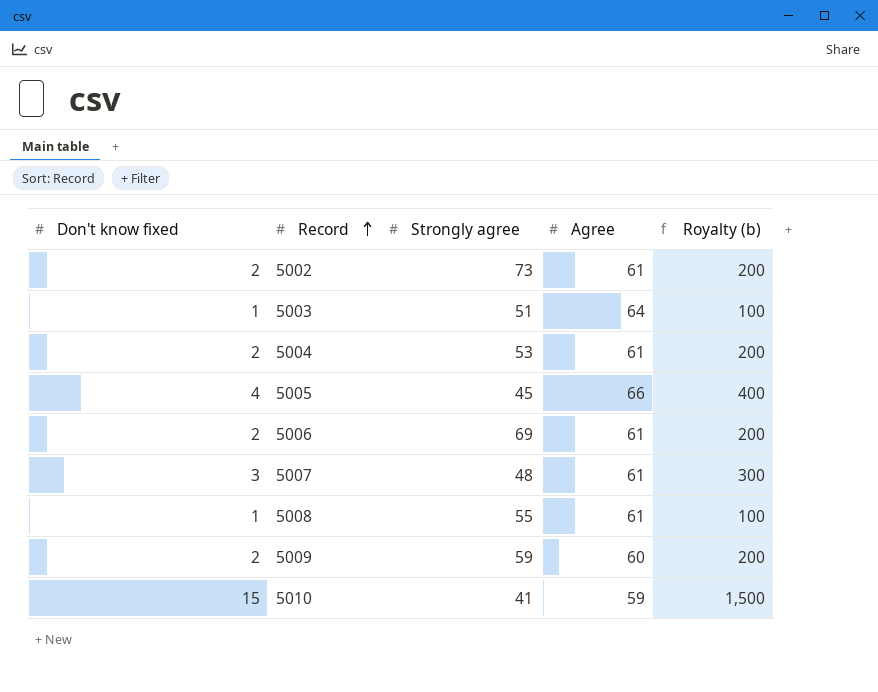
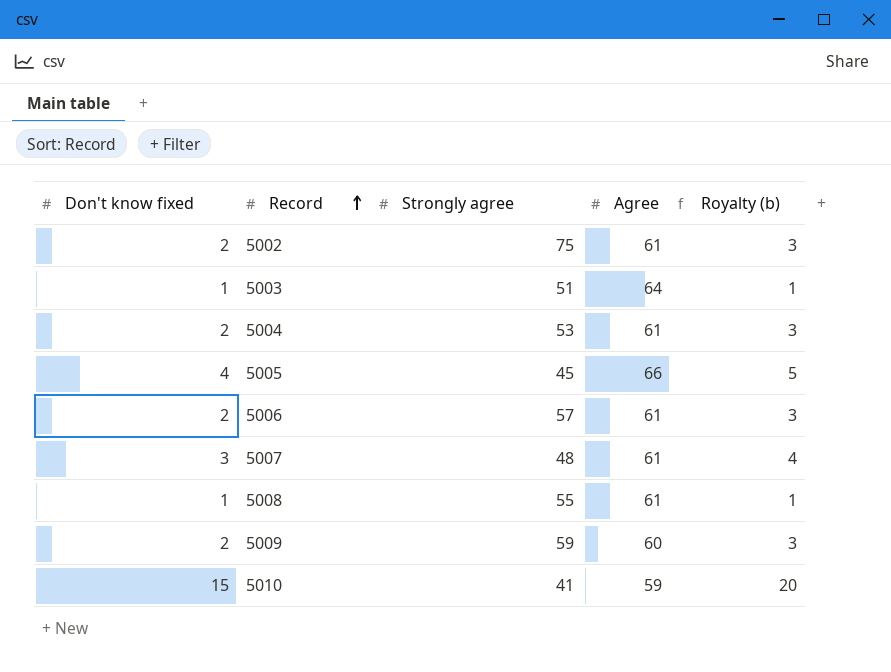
column Royalty (b) | formula: [Don't know fixed] * 100 -> [Don't know fixed] * 1.3
5002 | Strongly agree: 73 -> 75
5006 | Strongly agree: 69 -> 57

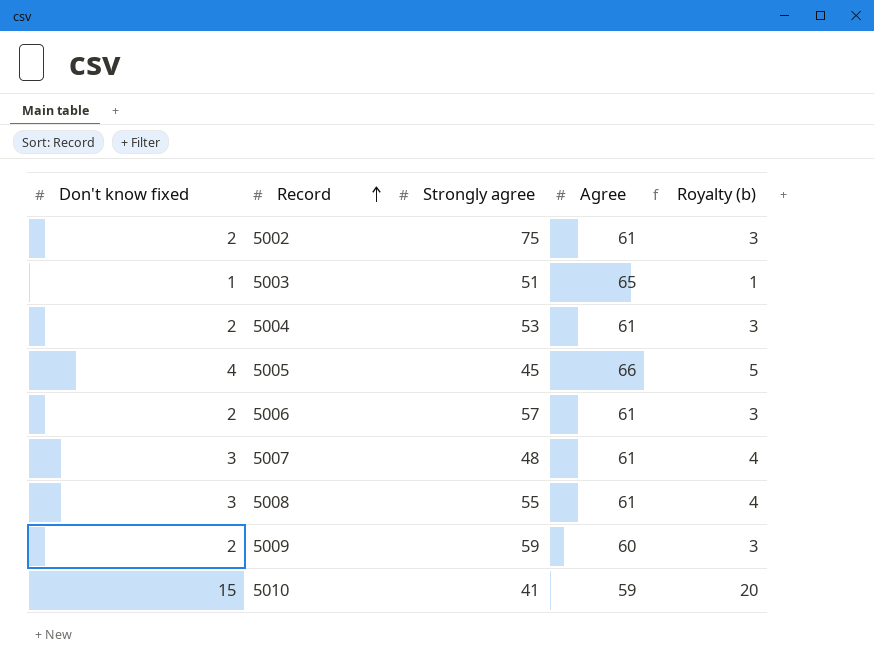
5003 | Agree: 64 -> 65
5008 | Don't know fixed: 1 -> 3
5008 | Royalty (b): 1 -> 4

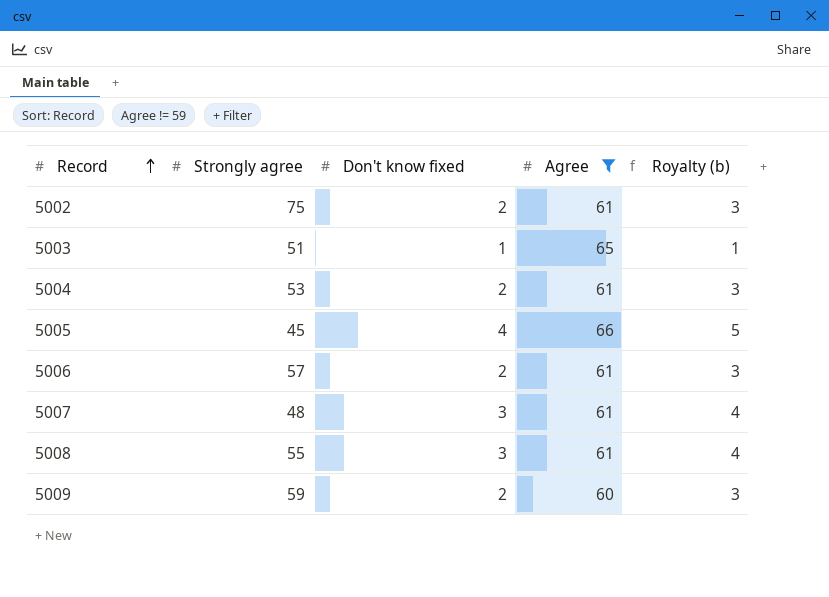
filter: none -> Agree != 59
column Don't know fixed | position: 1 -> 3

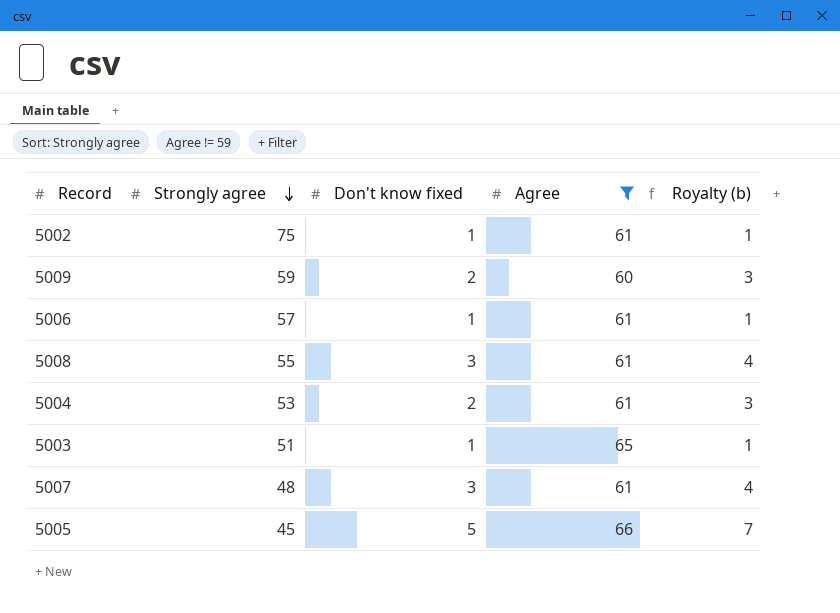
row order: Record ascending -> Strongly agree descending
5002 | Don't know fixed: 2 -> 1
5002 | Royalty (b): 3 -> 1
5006 | Don't know fixed: 2 -> 1
5006 | Royalty (b): 3 -> 1
5005 | Don't know fixed: 4 -> 5
5005 | Royalty (b): 5 -> 7

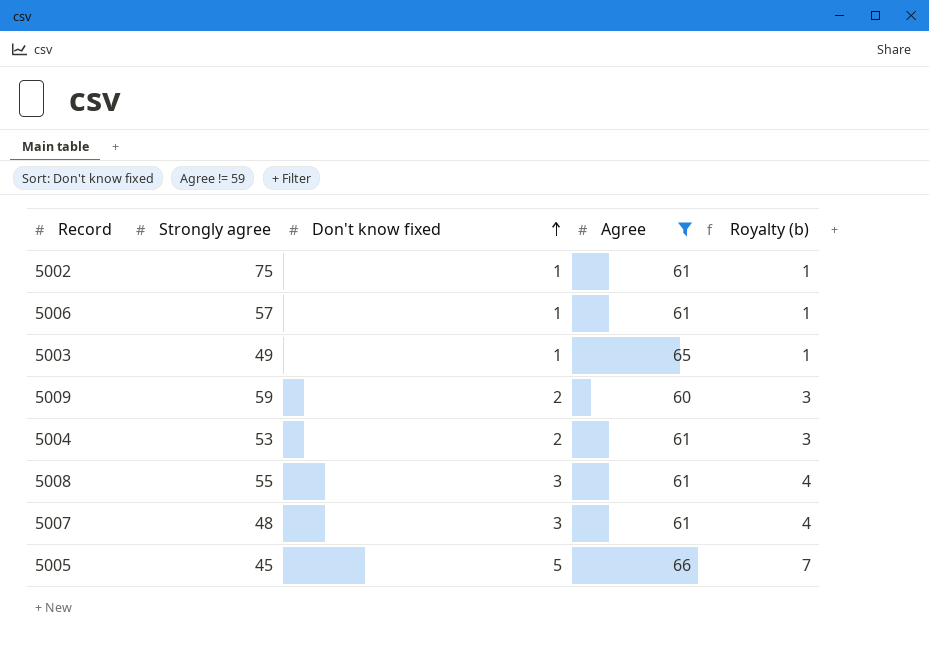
row order: Strongly agree descending -> Don't know fixed ascending
5003 | Strongly agree: 51 -> 49

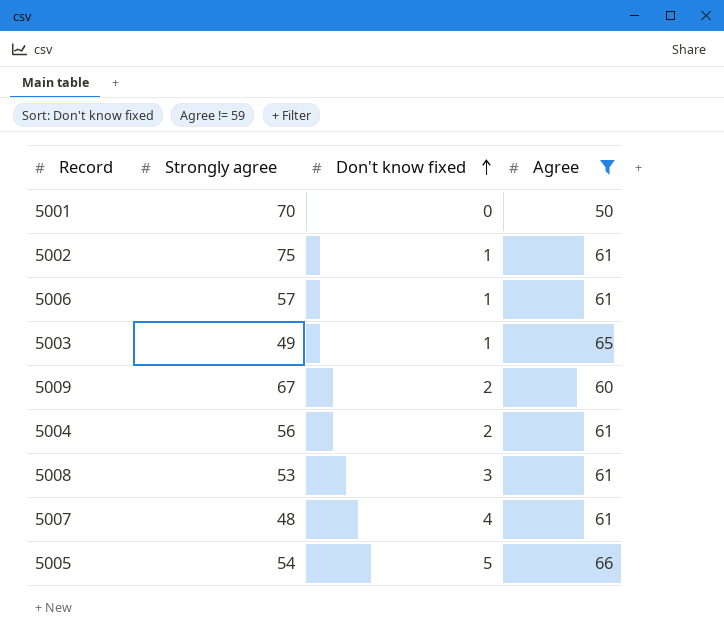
column Royalty (b) | formula: [Don't know fixed] * 1.3 -> none
row 5001: none -> 70 | 0 | 50
5009 | Strongly agree: 59 -> 67
5004 | Strongly agree: 53 -> 56
5008 | Strongly agree: 55 -> 53
5007 | Don't know fixed: 3 -> 4
5005 | Strongly agree: 45 -> 54

